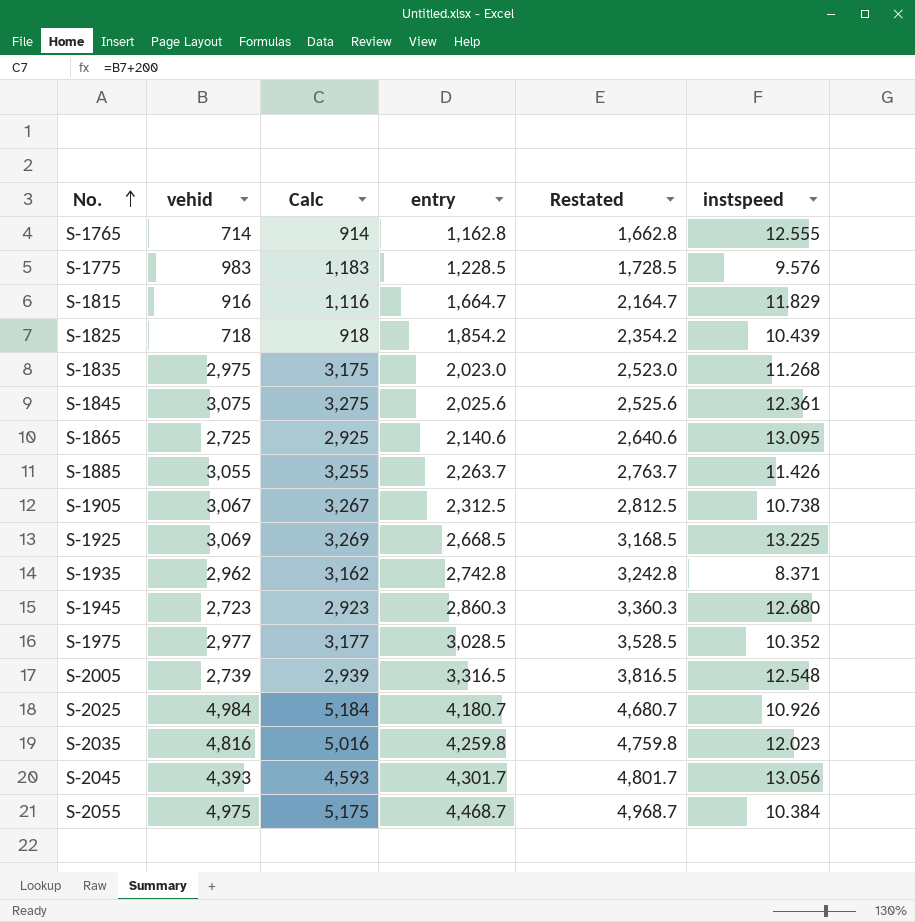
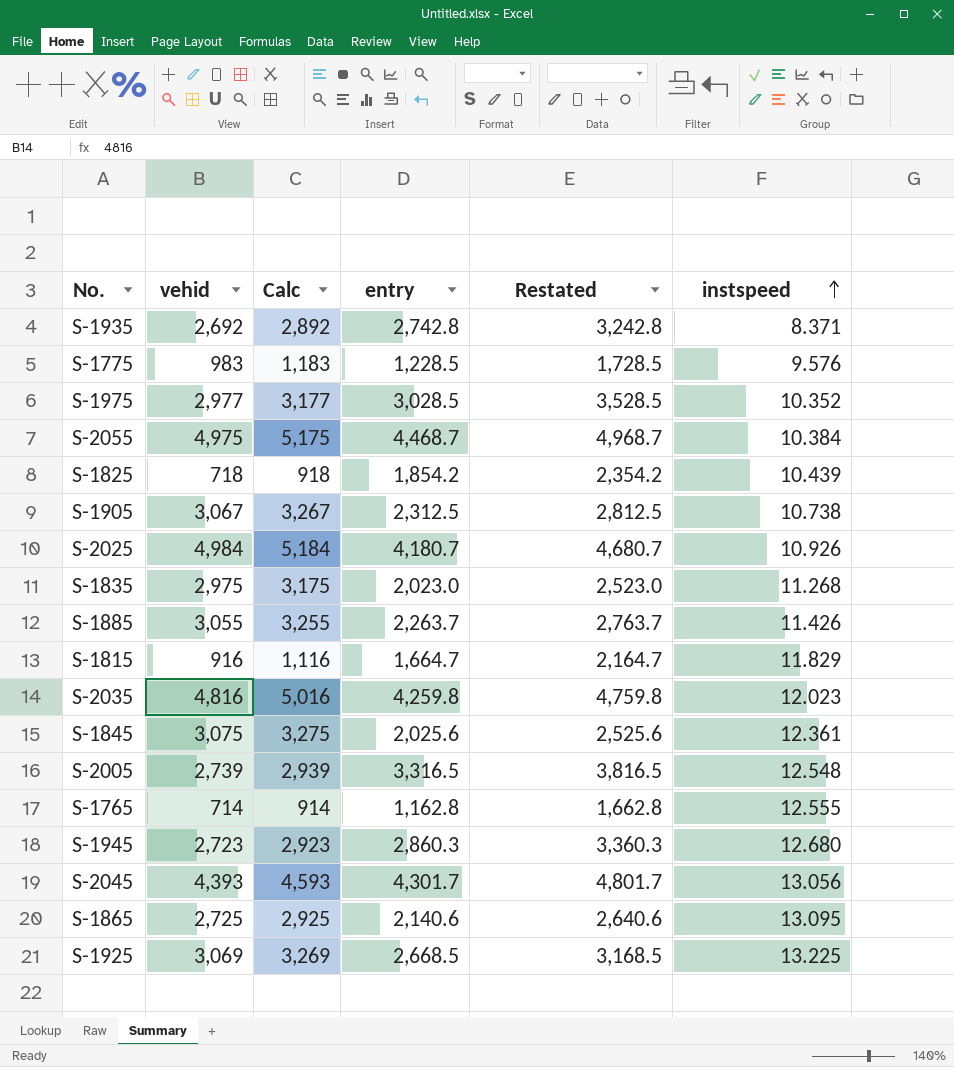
row order: No. ascending -> instspeed ascending
S-1935 | vehid: 2,962 -> 2,692
S-1935 | Calc: 3,162 -> 2,892

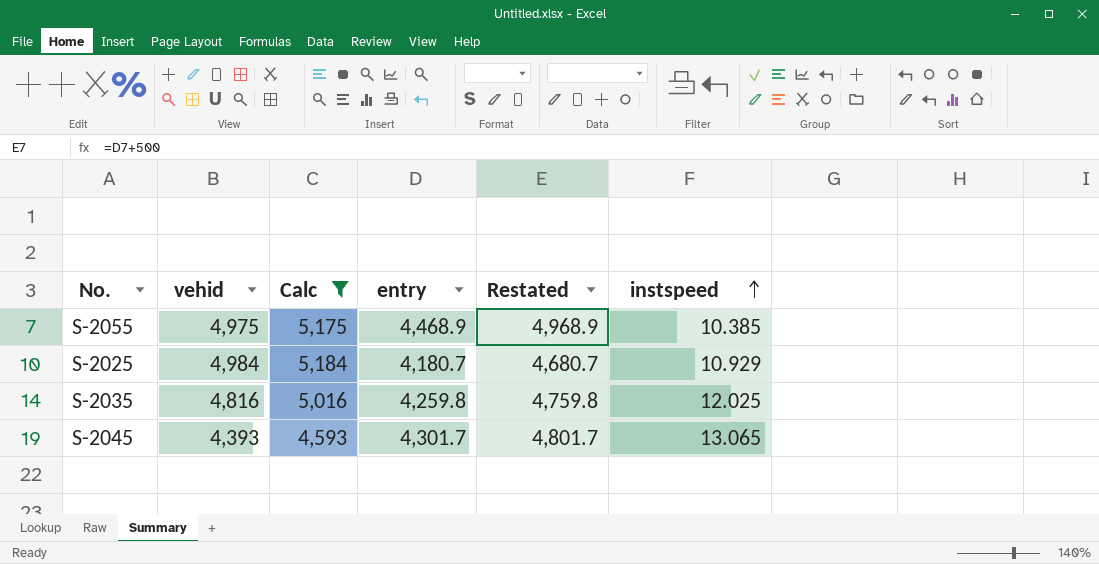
filter: none -> Calc >= 4,593
S-2055 | entry: 4,468.7 -> 4,468.9
S-2055 | Restated: 4,968.7 -> 4,968.9
S-2055 | instspeed: 10.384 -> 10.385
S-2025 | instspeed: 10.926 -> 10.929
S-2035 | instspeed: 12.023 -> 12.025
S-2045 | instspeed: 13.056 -> 13.065

